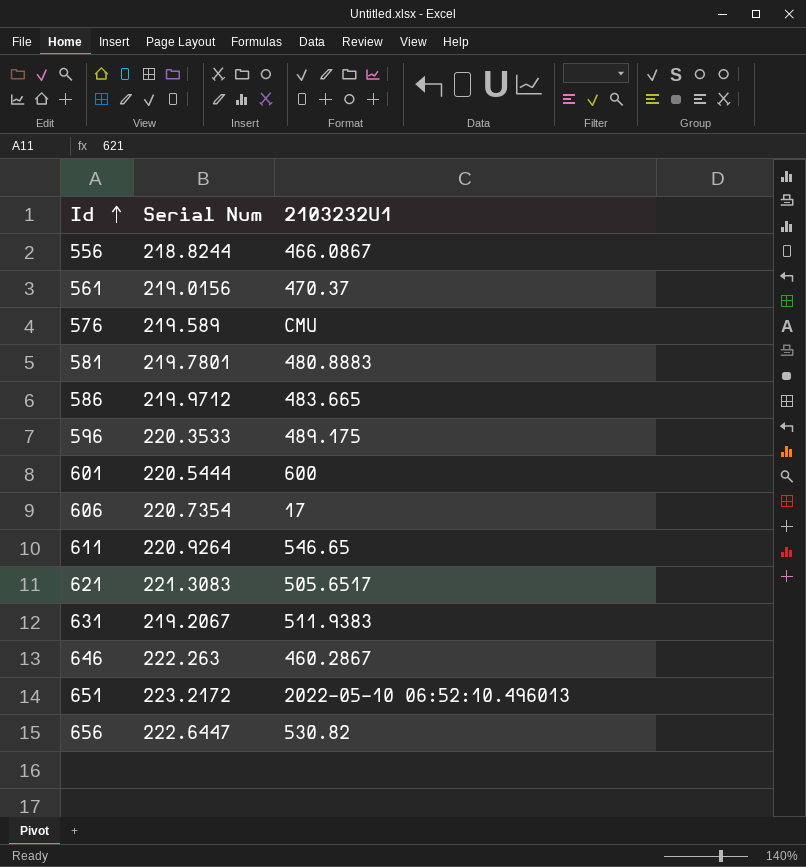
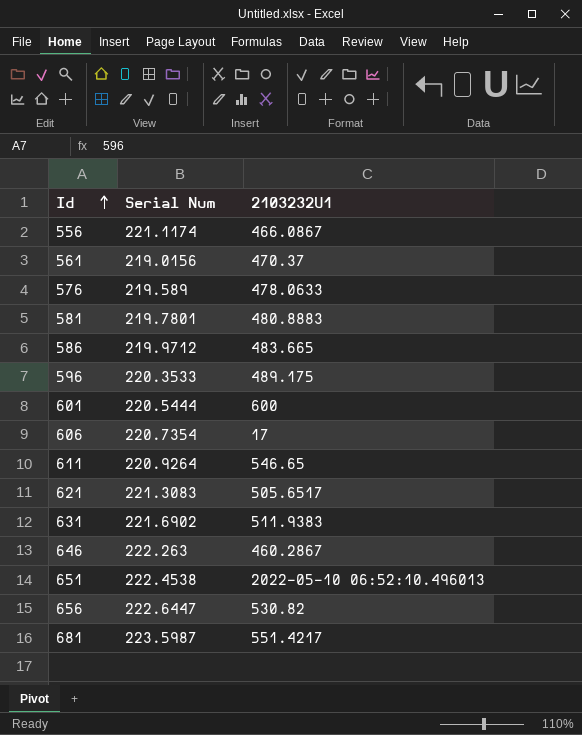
556 | Serial Num: 218.8244 -> 221.1174
576 | 2103232U1: CMU -> 478.0633
631 | Serial Num: 219.2067 -> 221.6902
651 | Serial Num: 223.2172 -> 222.4538
row 681: none -> 223.5987 | 551.4217

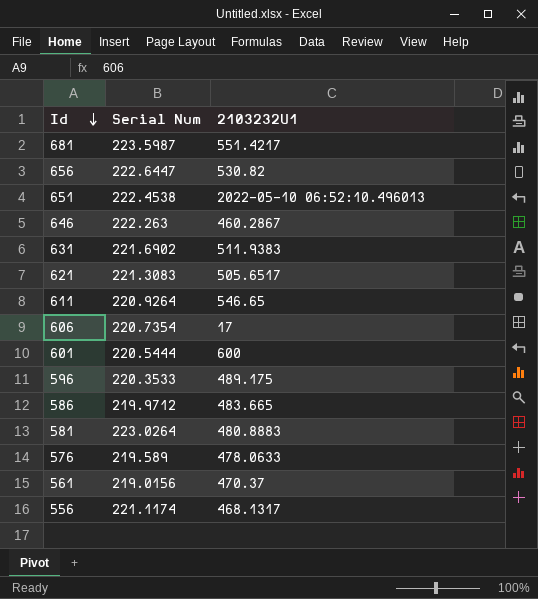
row order: Id ascending -> Id descending
581 | Serial Num: 219.7801 -> 223.0264
556 | 2103232U1: 466.0867 -> 468.1317

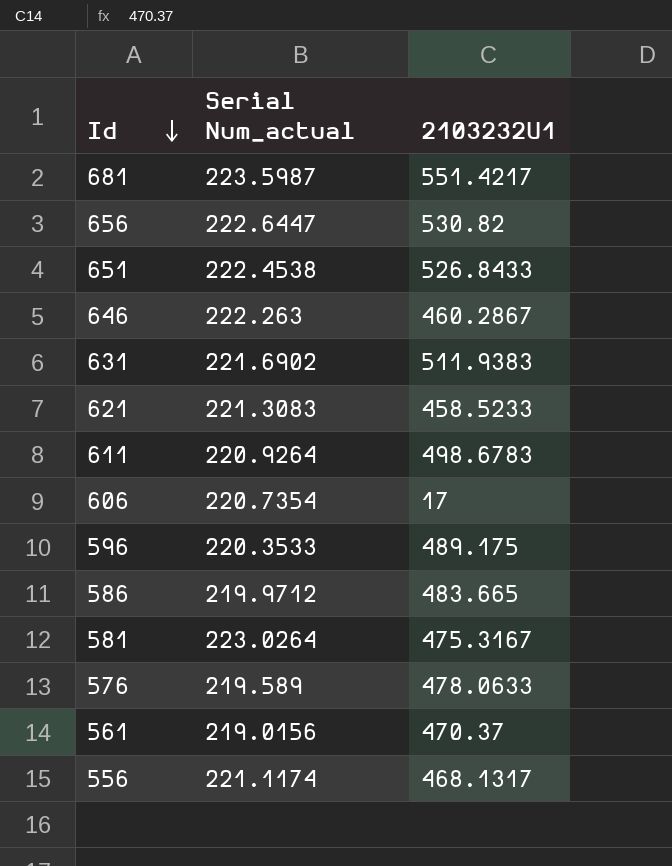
column name: Serial Num -> Serial Num_actual
row 601: 220.5444 | 600 -> none
651 | 2103232U1: 2022-05-10 06:52:10.496013 -> 526.8433
621 | 2103232U1: 505.6517 -> 458.5233
611 | 2103232U1: 546.65 -> 498.6783
581 | 2103232U1: 480.8883 -> 475.3167

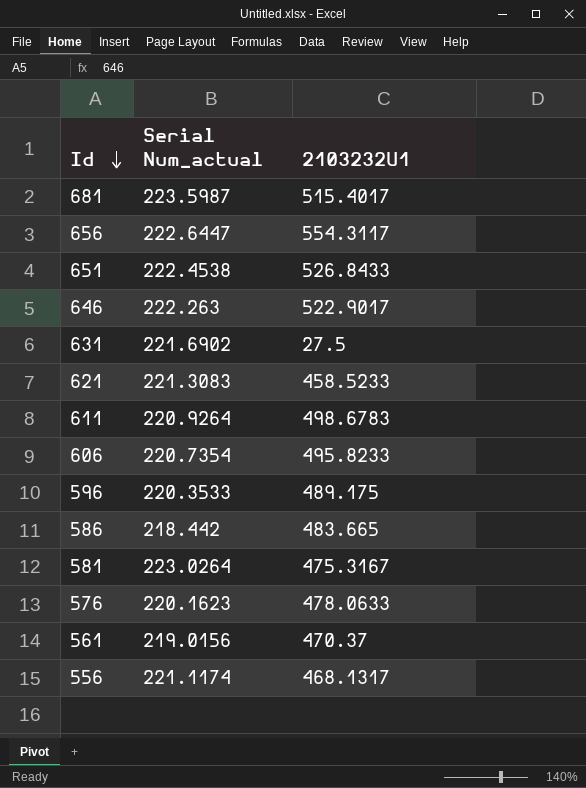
681 | 2103232U1: 551.4217 -> 515.4017
656 | 2103232U1: 530.82 -> 554.3117
646 | 2103232U1: 460.2867 -> 522.9017
631 | 2103232U1: 511.9383 -> 27.5
606 | 2103232U1: 17 -> 495.8233
586 | Serial Num_actual: 219.9712 -> 218.442
576 | Serial Num_actual: 219.589 -> 220.1623

